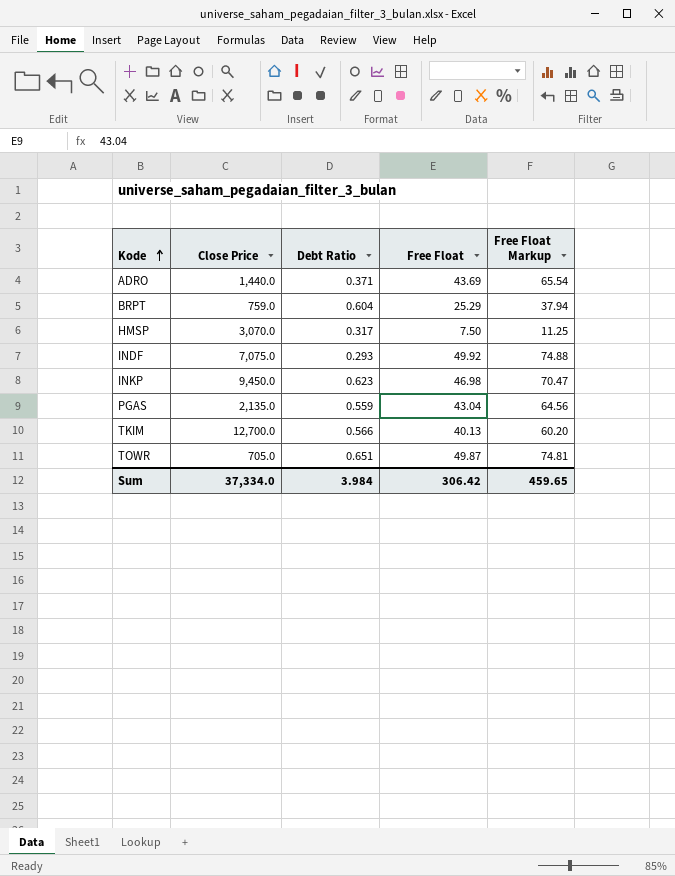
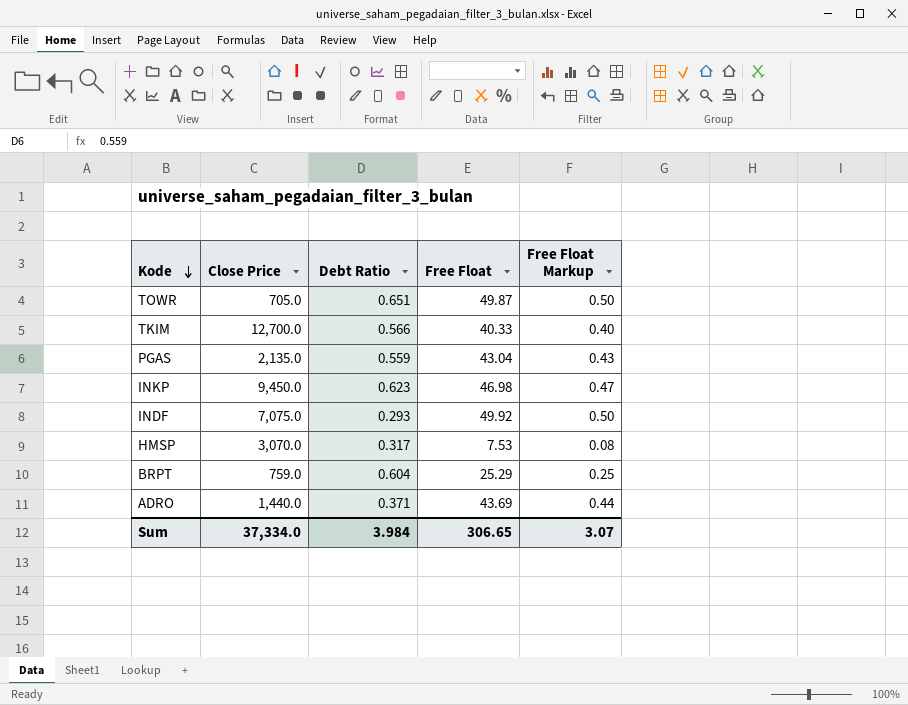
row order: Kode ascending -> Kode descending
column Free Float Markup | formula: [Free Float] * 1.5 -> [Free Float] * 0.01
TKIM | Free Float: 40.13 -> 40.33
HMSP | Free Float: 7.50 -> 7.53
Sum | Free Float: 306.42 -> 306.65
Sum | Free Float Markup: 459.65 -> 3.07

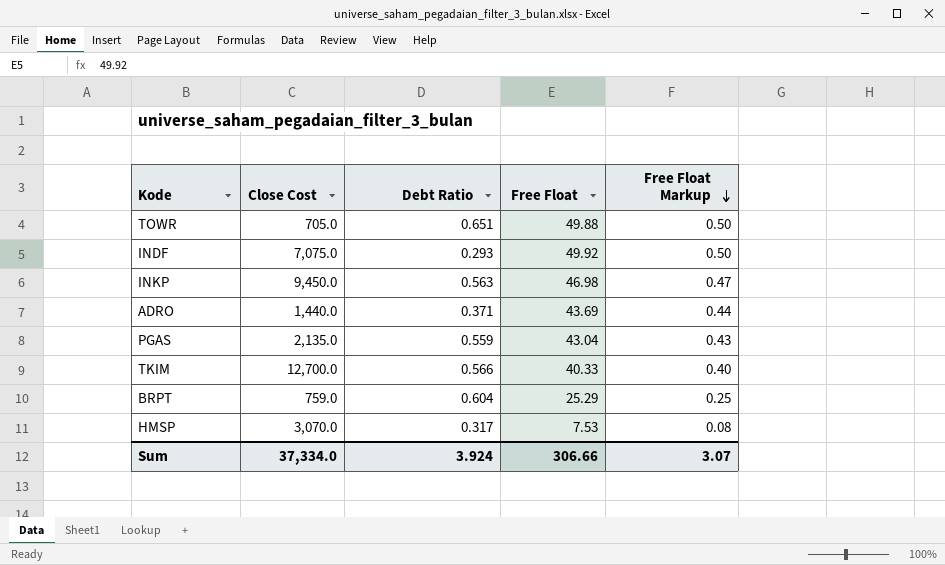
row order: Kode descending -> Free Float Markup descending
column name: Close Price -> Close Cost
TOWR | Free Float: 49.87 -> 49.88
INKP | Debt Ratio: 0.623 -> 0.563
Sum | Debt Ratio: 3.984 -> 3.924
Sum | Free Float: 306.65 -> 306.66

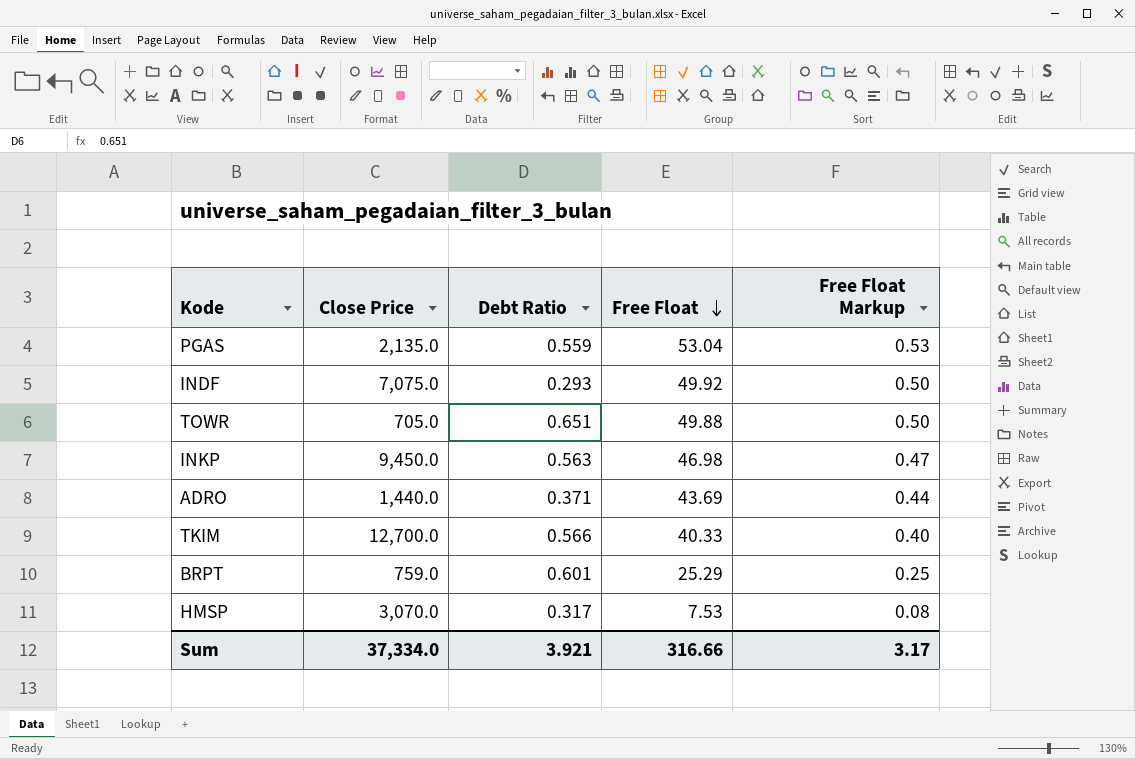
row order: Free Float Markup descending -> Free Float descending
column name: Close Cost -> Close Price
PGAS | Free Float: 43.04 -> 53.04
PGAS | Free Float Markup: 0.43 -> 0.53
BRPT | Debt Ratio: 0.604 -> 0.601
Sum | Debt Ratio: 3.924 -> 3.921
Sum | Free Float: 306.66 -> 316.66
Sum | Free Float Markup: 3.07 -> 3.17

